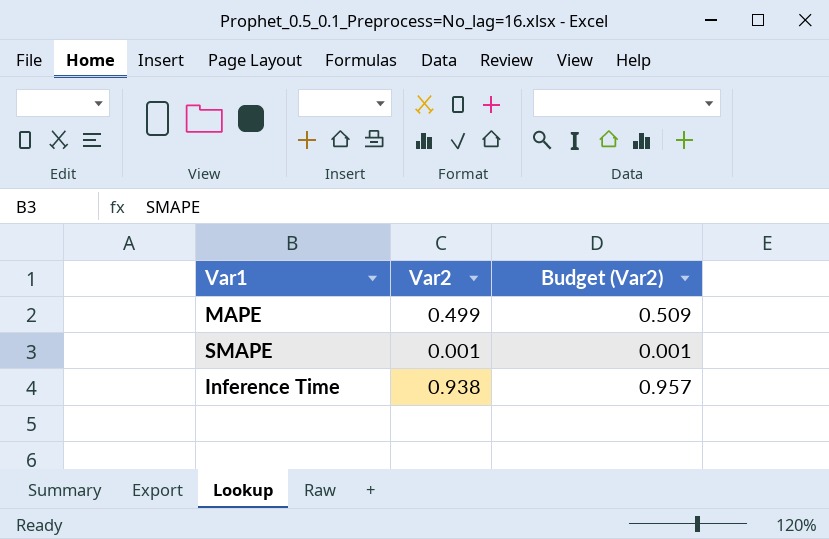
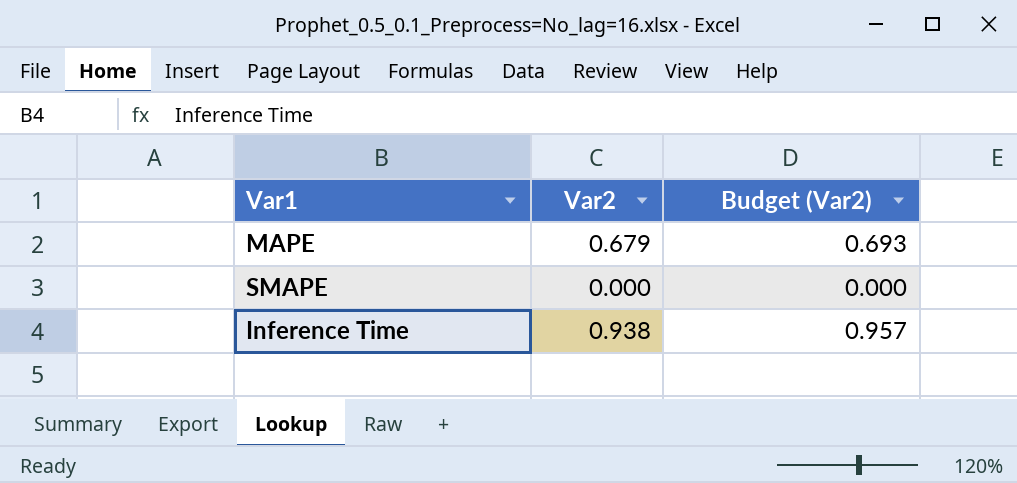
MAPE | Var2: 0.499 -> 0.679
MAPE | Budget (Var2): 0.509 -> 0.693
SMAPE | Var2: 0.001 -> 0.000
SMAPE | Budget (Var2): 0.001 -> 0.000

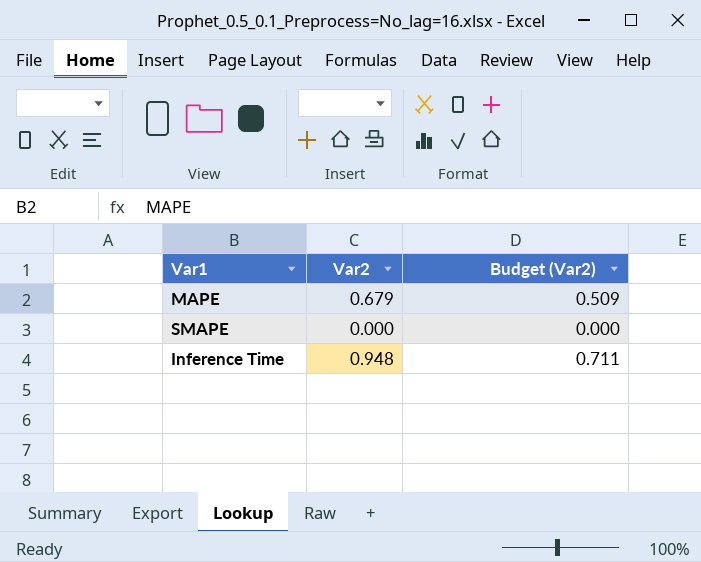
column Budget (Var2) | formula: [Var2] * 1.02 -> [Var2] * 0.75
Inference Time | Var2: 0.938 -> 0.948

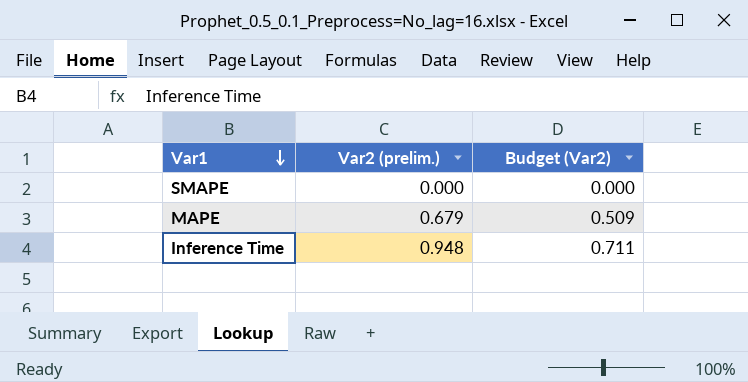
row order: none -> Var1 descending
column name: Var2 -> Var2 (prelim.)

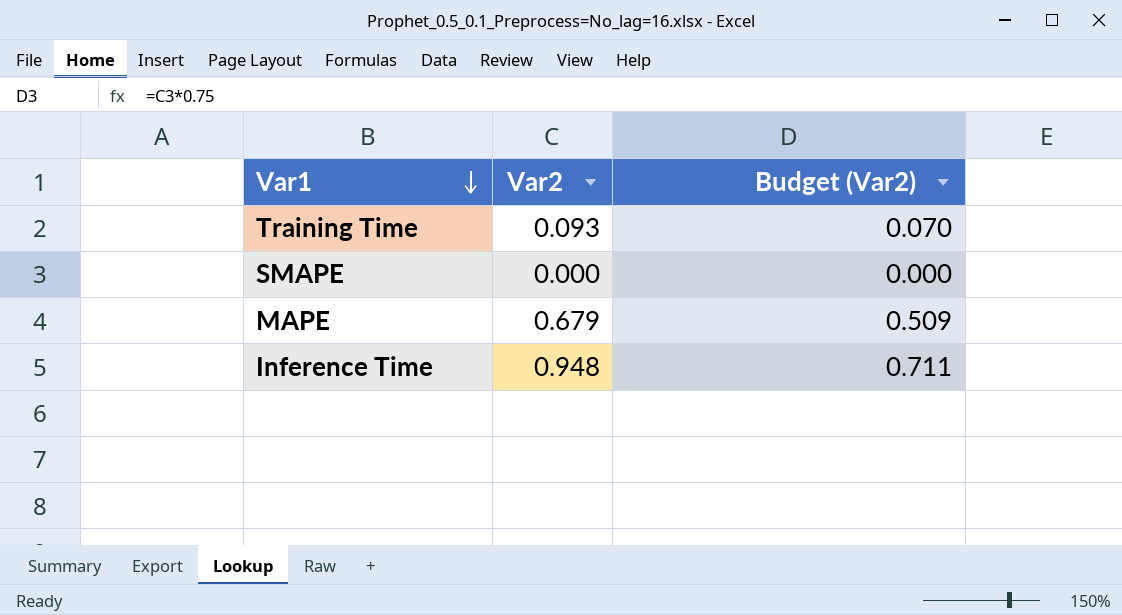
column name: Var2 (prelim.) -> Var2
row Training Time: none -> 0.093 | 0.070

